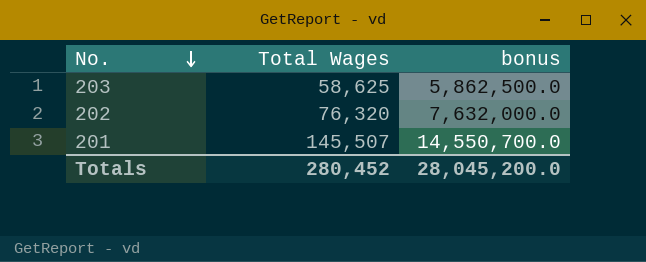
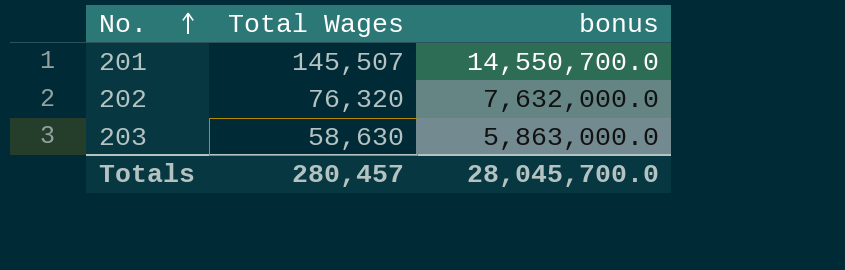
row order: No. descending -> No. ascending
203 | Total Wages: 58,625 -> 58,630
203 | bonus: 5,862,500.0 -> 5,863,000.0
Totals | Total Wages: 280,452 -> 280,457
Totals | bonus: 28,045,200.0 -> 28,045,700.0

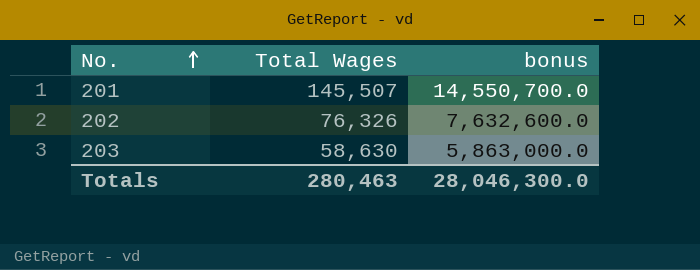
202 | Total Wages: 76,320 -> 76,326
202 | bonus: 7,632,000.0 -> 7,632,600.0
Totals | Total Wages: 280,457 -> 280,463
Totals | bonus: 28,045,700.0 -> 28,046,300.0

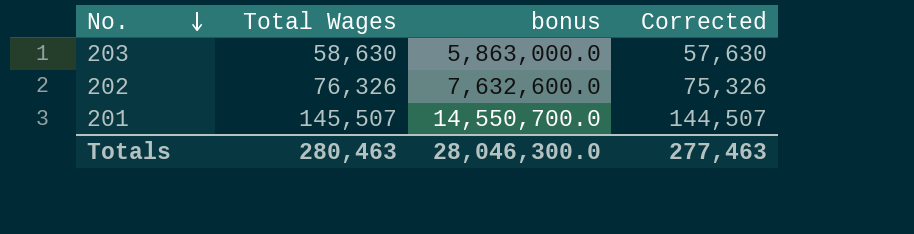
row order: No. ascending -> No. descending
column Corrected | formula: none -> [Total Wages] - 1000

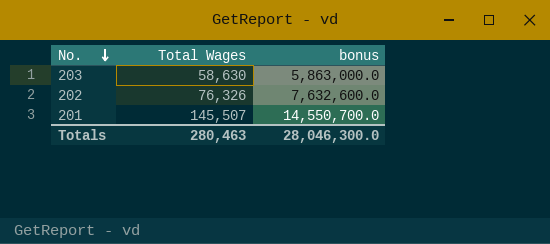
column Corrected | formula: [Total Wages] - 1000 -> none

